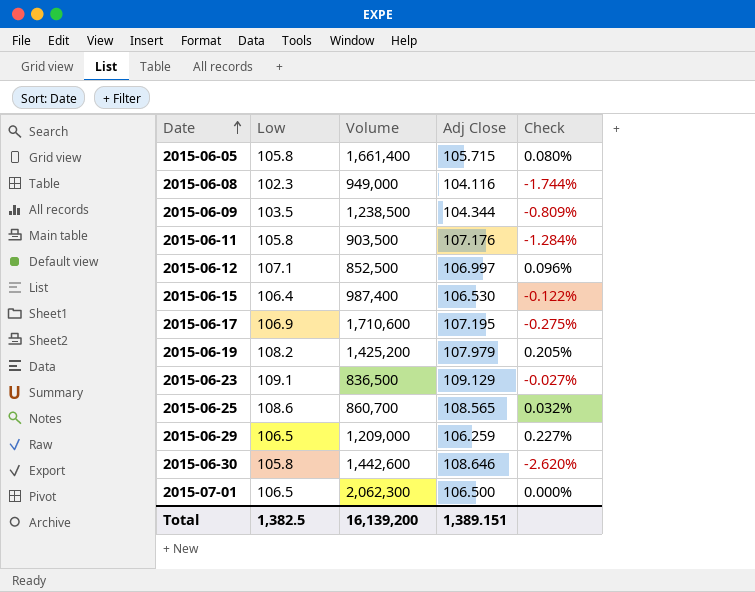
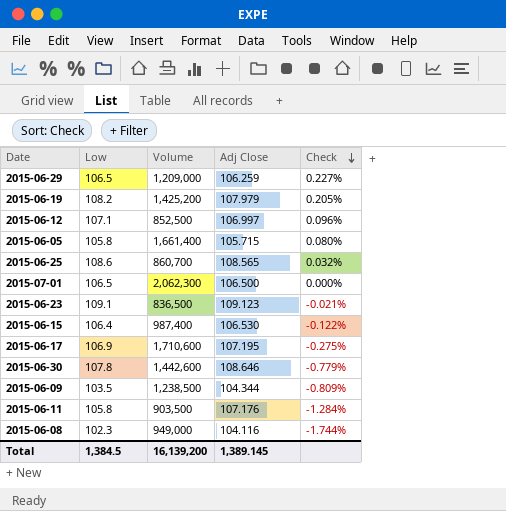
row order: Date ascending -> Check descending
2015-06-23 | Adj Close: 109.129 -> 109.123
2015-06-23 | Check: -0.027% -> -0.021%
2015-06-30 | Low: 105.8 -> 107.8
2015-06-30 | Check: -2.620% -> -0.779%
Total | Low: 1,382.5 -> 1,384.5
Total | Adj Close: 1,389.151 -> 1,389.145

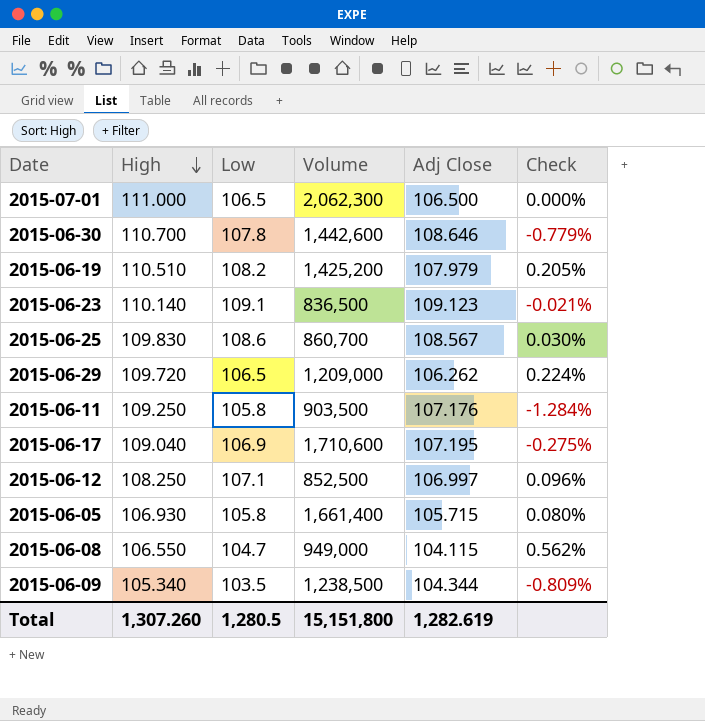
row order: Check descending -> High descending
column High | position: none -> 2
row 2015-06-15: 106.4 | 987,400 | 106.530 | -0.122% -> none
2015-06-25 | Adj Close: 108.565 -> 108.567
2015-06-25 | Check: 0.032% -> 0.030%
2015-06-29 | Adj Close: 106.259 -> 106.262
2015-06-29 | Check: 0.227% -> 0.224%
2015-06-08 | Low: 102.3 -> 104.7
2015-06-08 | Adj Close: 104.116 -> 104.115
2015-06-08 | Check: -1.744% -> 0.562%
Total | Low: 1,384.5 -> 1,280.5
Total | Volume: 16,139,200 -> 15,151,800
Total | Adj Close: 1,389.145 -> 1,282.619

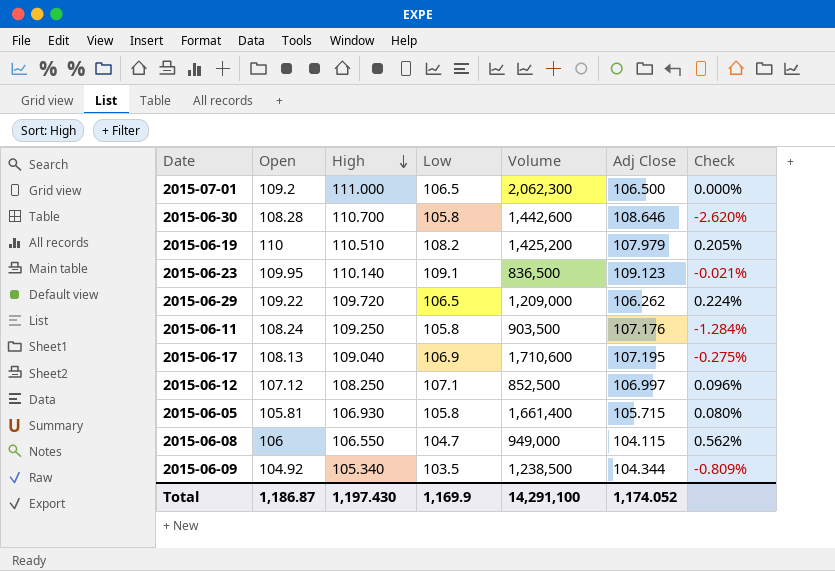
column Open | position: none -> 2
row 2015-06-25: 109.830 | 108.6 | 860,700 | 108.567 | 0.030% -> none
2015-06-30 | Low: 107.8 -> 105.8
2015-06-30 | Check: -0.779% -> -2.620%
Total | High: 1,307.260 -> 1,197.430
Total | Low: 1,280.5 -> 1,169.9
Total | Volume: 15,151,800 -> 14,291,100
Total | Adj Close: 1,282.619 -> 1,174.052

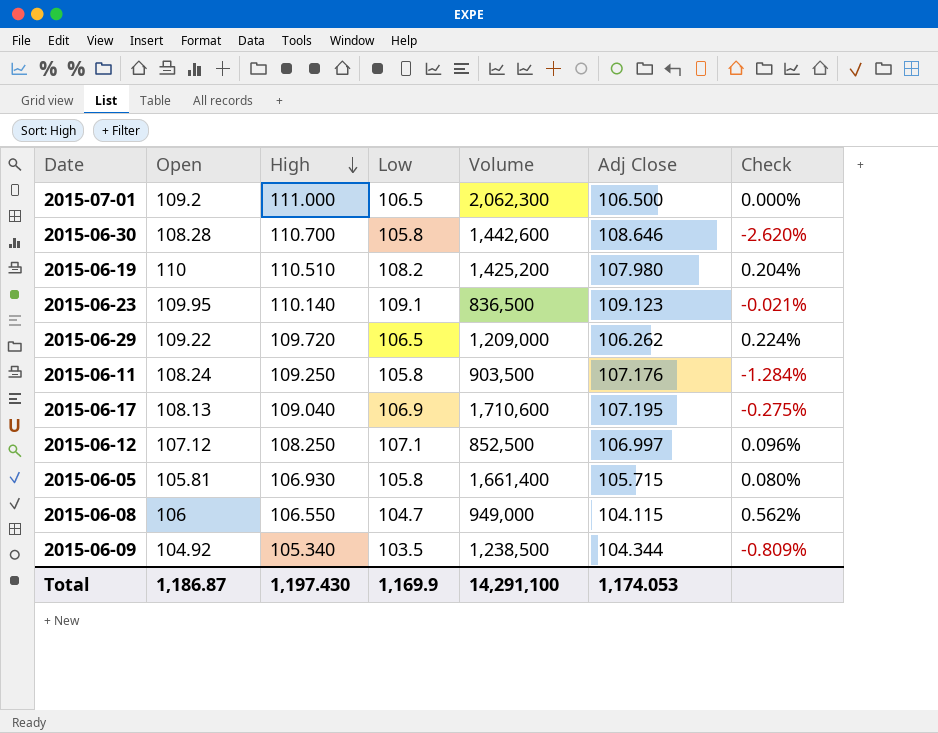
2015-06-19 | Adj Close: 107.979 -> 107.980
2015-06-19 | Check: 0.205% -> 0.204%
Total | Adj Close: 1,174.052 -> 1,174.053

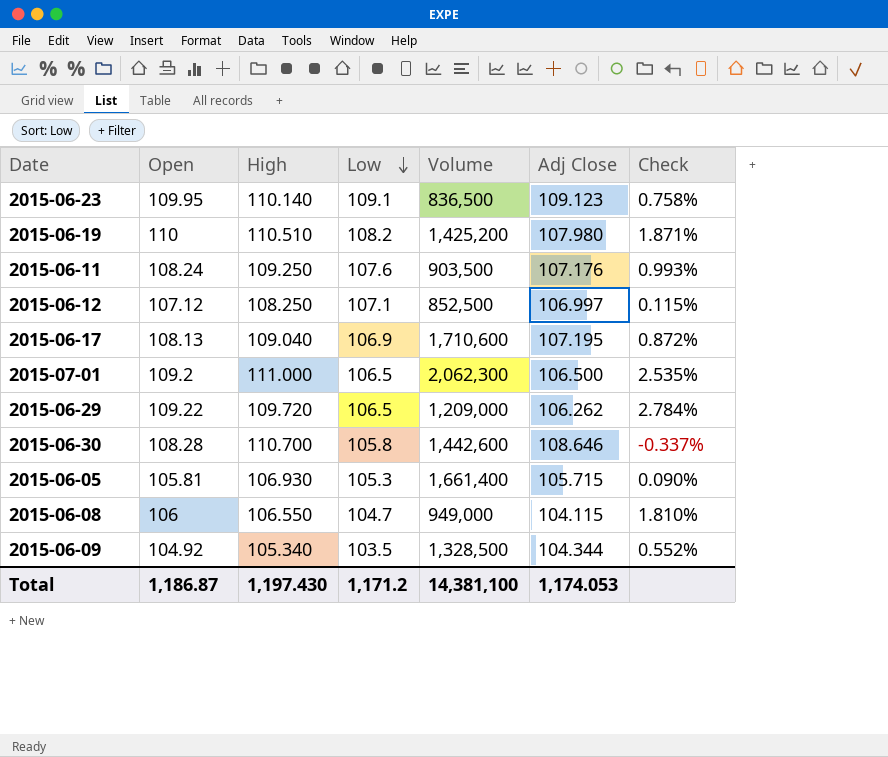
row order: High descending -> Low descending
column Check | formula: ([Low] - [Adj Close]) / [Adj Close] -> ([Open] - [Adj Close]) / [Adj Close]
2015-06-11 | Low: 105.8 -> 107.6
2015-06-05 | Low: 105.8 -> 105.3
2015-06-09 | Volume: 1,238,500 -> 1,328,500
Total | Low: 1,169.9 -> 1,171.2
Total | Volume: 14,291,100 -> 14,381,100

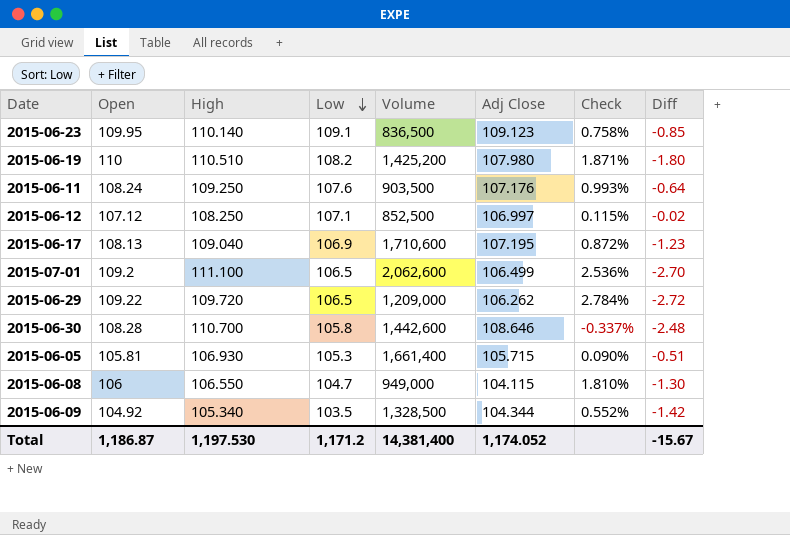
column Diff | formula: none -> [Low] - [Open]
2015-07-01 | High: 111.000 -> 111.100
2015-07-01 | Volume: 2,062,300 -> 2,062,600
2015-07-01 | Adj Close: 106.500 -> 106.499
2015-07-01 | Check: 2.535% -> 2.536%
Total | High: 1,197.430 -> 1,197.530
Total | Volume: 14,381,100 -> 14,381,400
Total | Adj Close: 1,174.053 -> 1,174.052

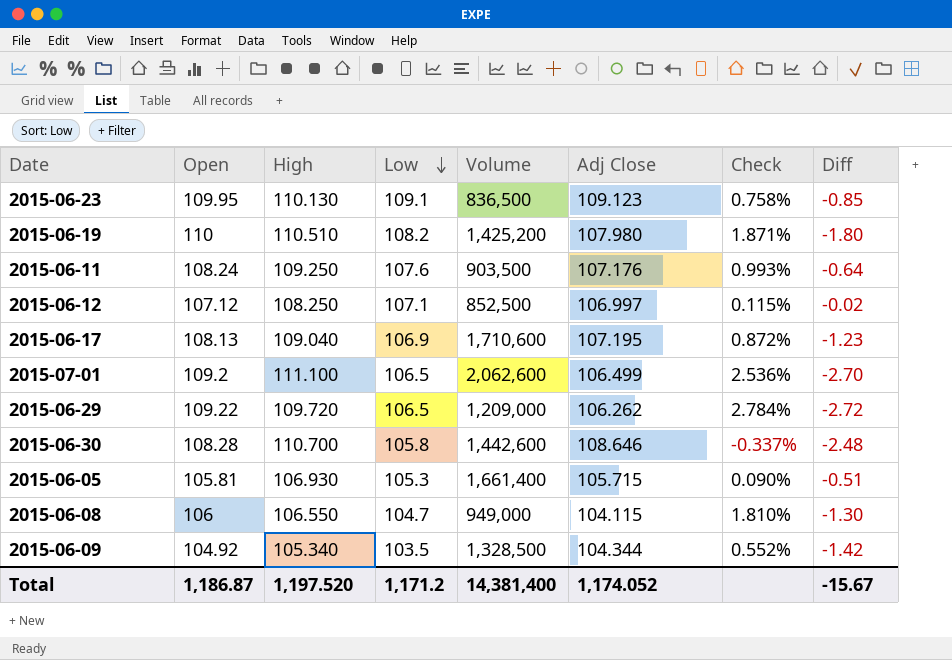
2015-06-23 | High: 110.140 -> 110.130
Total | High: 1,197.530 -> 1,197.520

